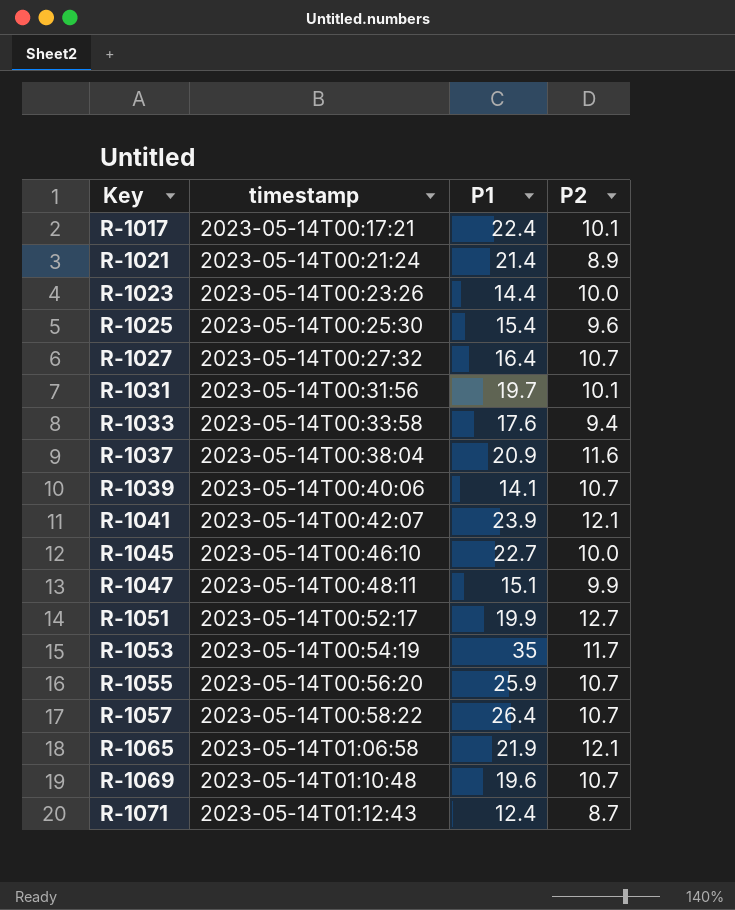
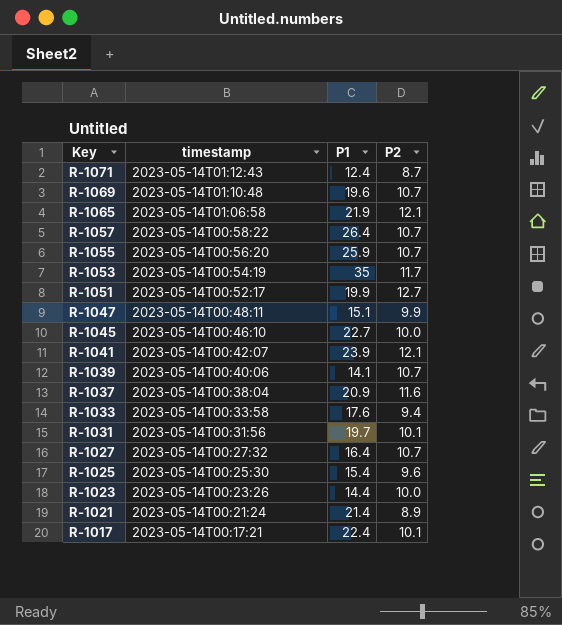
row order: Key ascending -> Key descending

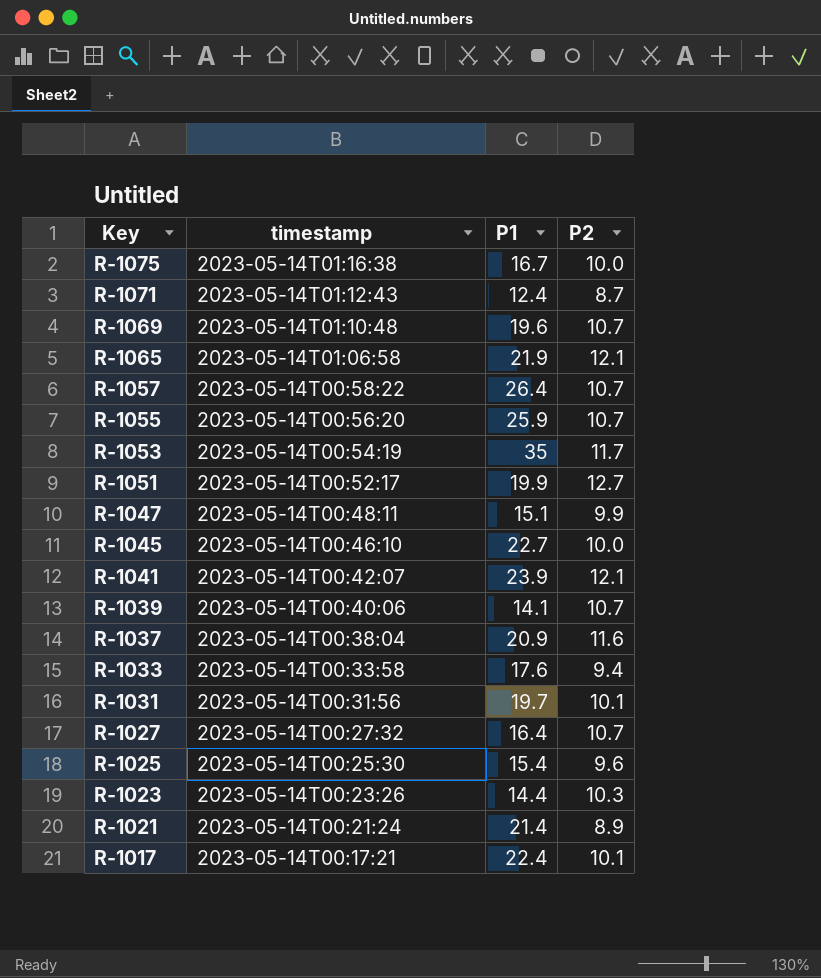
row R-1075: none -> 2023-05-14T01:16:38 | 16.7 | 10.0
R-1023 | P2: 10.0 -> 10.3

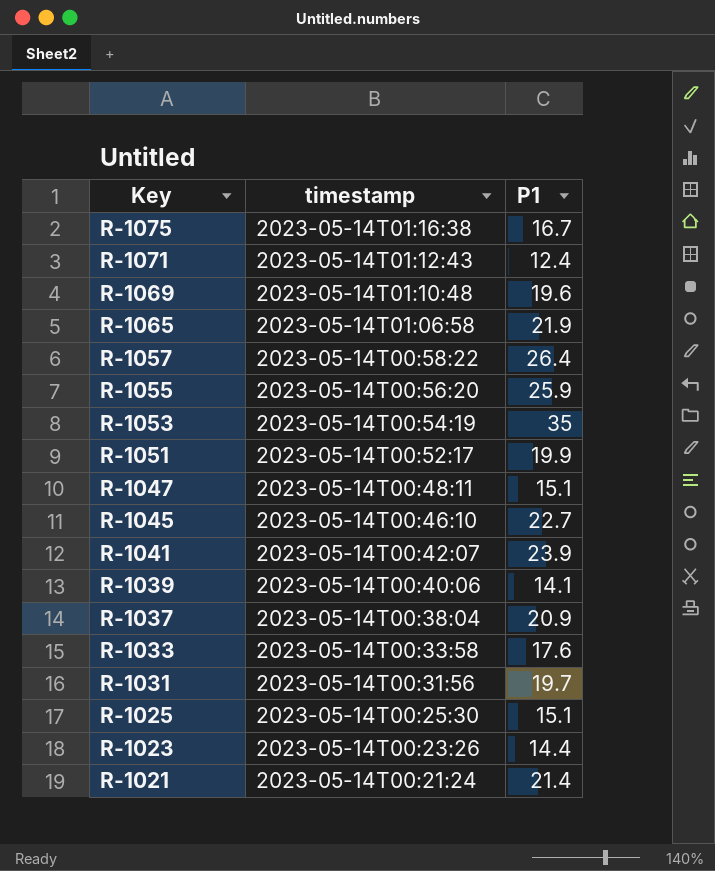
column P2 | position: 4 -> none
row R-1027: 2023-05-14T00:27:32 | 16.4 | 10.7 -> none
row R-1017: 2023-05-14T00:17:21 | 22.4 | 10.1 -> none
R-1025 | P1: 15.4 -> 15.1

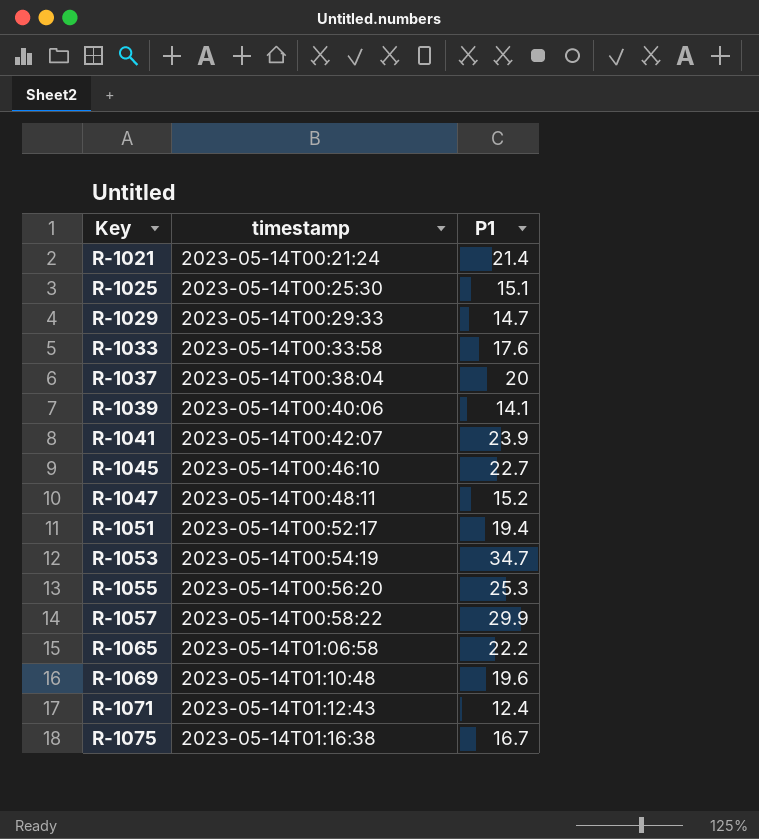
row order: Key descending -> Key ascending
row R-1031: 2023-05-14T00:31:56 | 19.7 -> none
row R-1023: 2023-05-14T00:23:26 | 14.4 -> none
row R-1029: none -> 2023-05-14T00:29:33 | 14.7
R-1037 | P1: 20.9 -> 20
R-1047 | P1: 15.1 -> 15.2
R-1051 | P1: 19.9 -> 19.4
R-1053 | P1: 35 -> 34.7
R-1055 | P1: 25.9 -> 25.3
R-1057 | P1: 26.4 -> 29.9
R-1065 | P1: 21.9 -> 22.2

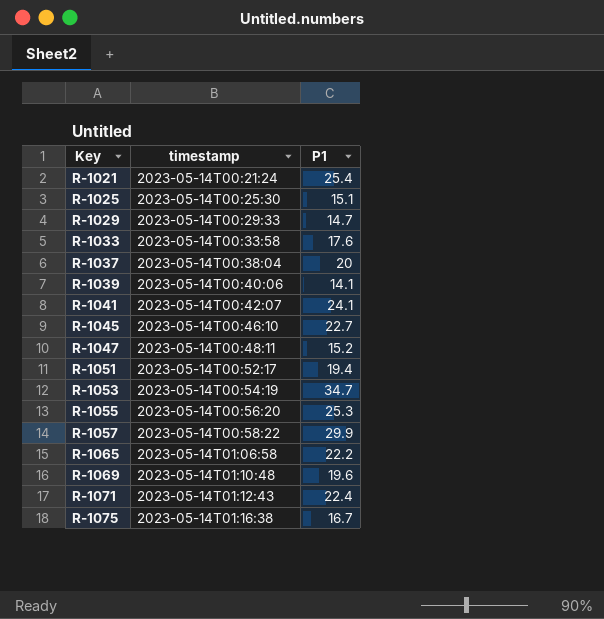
R-1021 | P1: 21.4 -> 25.4
R-1041 | P1: 23.9 -> 24.1
R-1071 | P1: 12.4 -> 22.4

